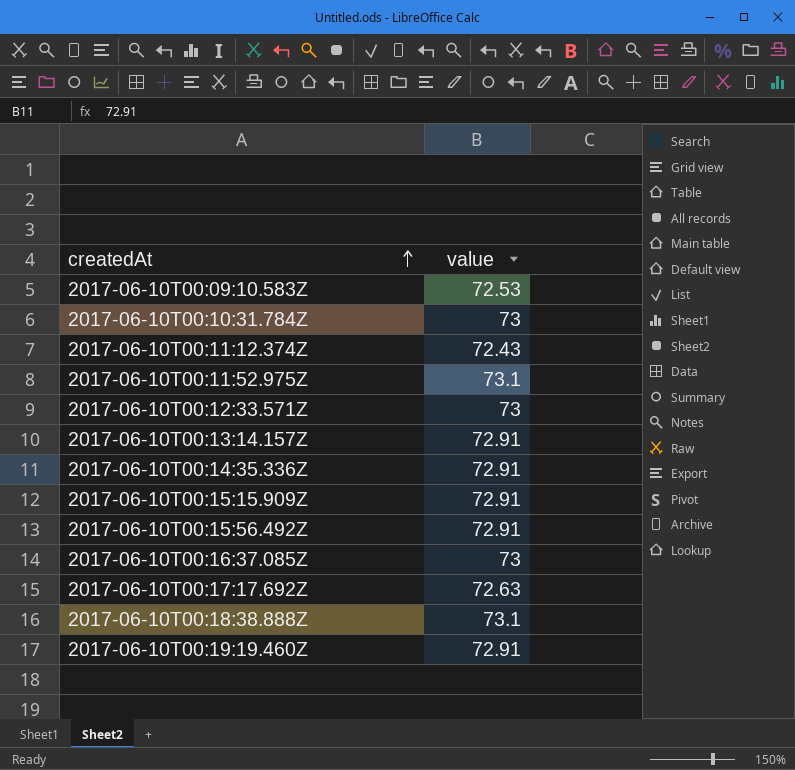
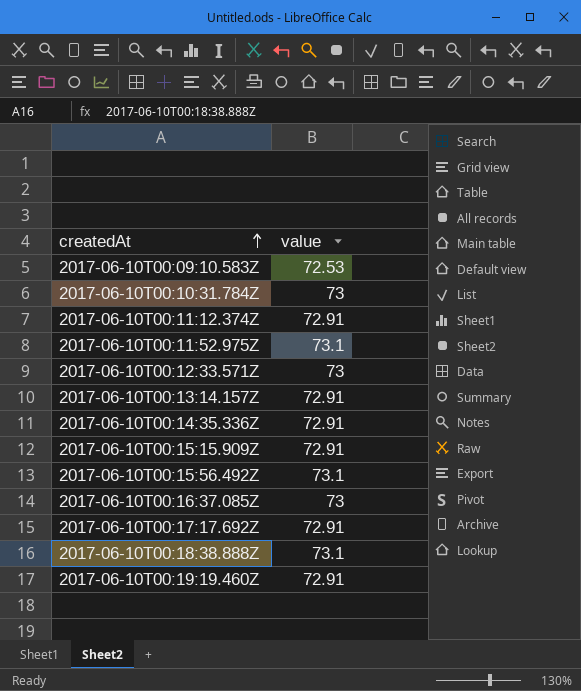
2017-06-10T00:11:12.374Z | value: 72.43 -> 72.91
2017-06-10T00:15:56.492Z | value: 72.91 -> 73.1
2017-06-10T00:17:17.692Z | value: 72.63 -> 72.91

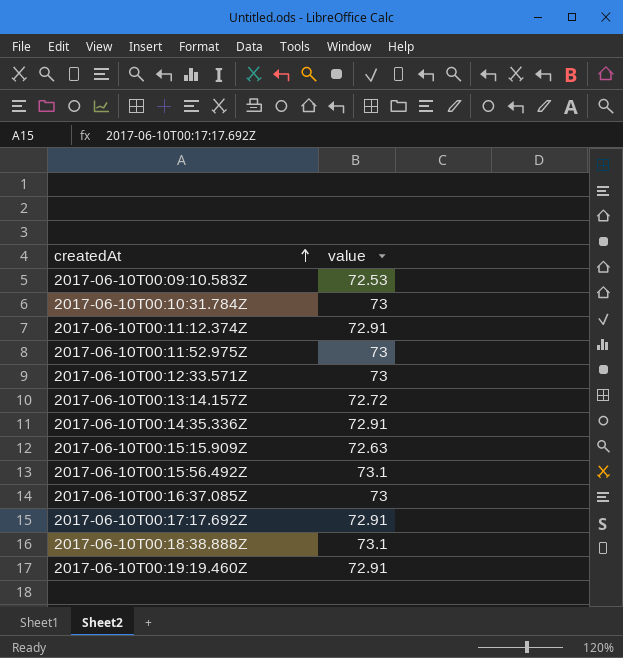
2017-06-10T00:11:52.975Z | value: 73.1 -> 73
2017-06-10T00:13:14.157Z | value: 72.91 -> 72.72
2017-06-10T00:15:15.909Z | value: 72.91 -> 72.63

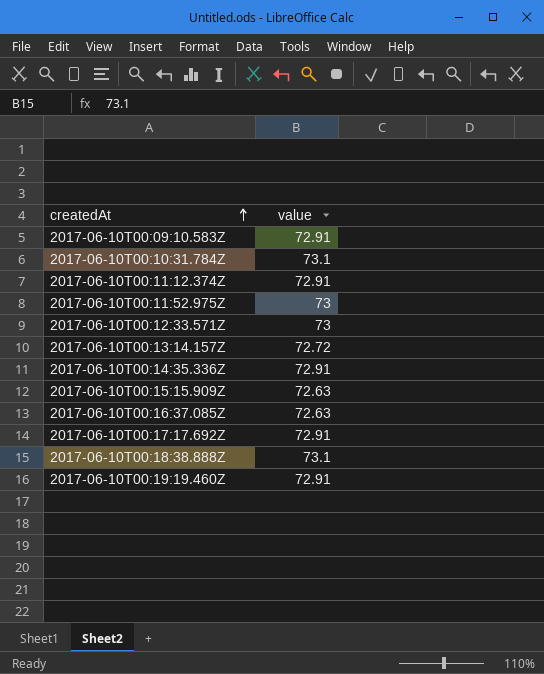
row 2017-06-10T00:15:56.492Z: 73.1 -> none
2017-06-10T00:09:10.583Z | value: 72.53 -> 72.91
2017-06-10T00:10:31.784Z | value: 73 -> 73.1
2017-06-10T00:16:37.085Z | value: 73 -> 72.63

